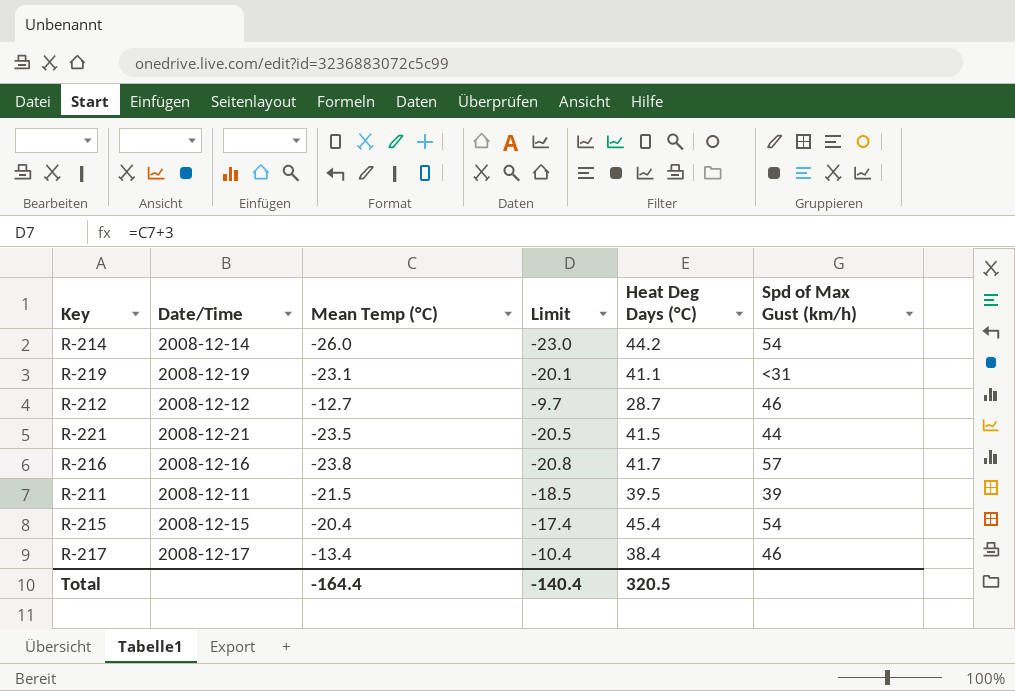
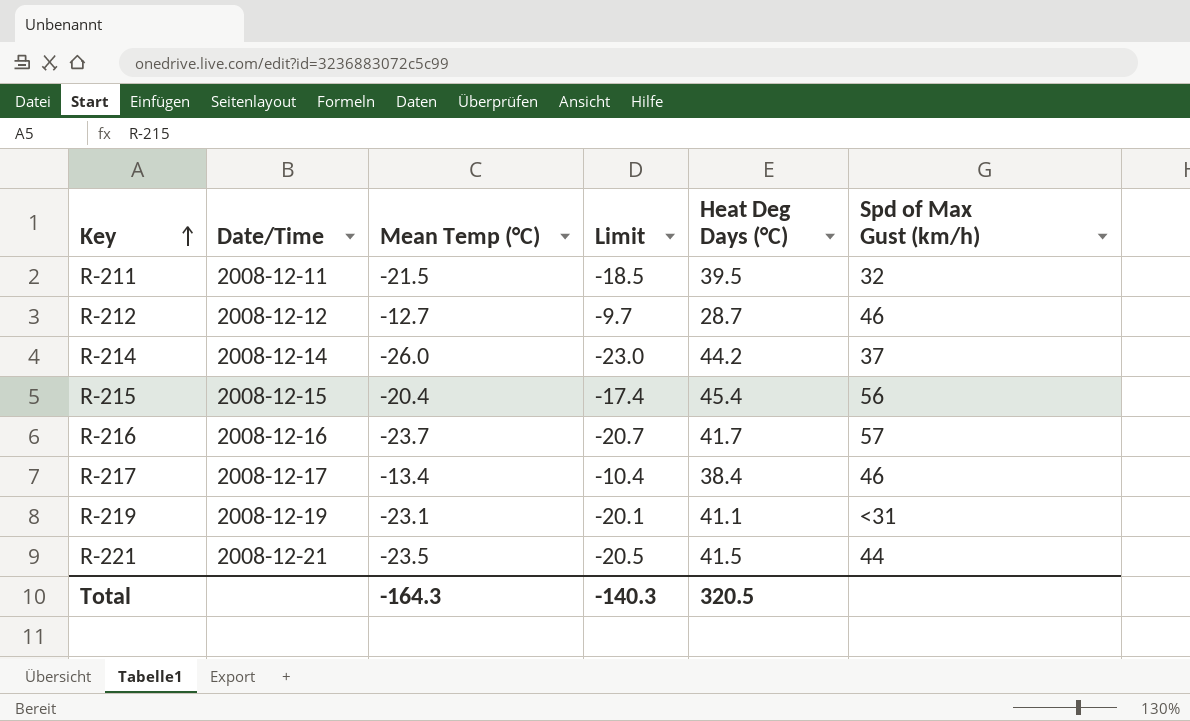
row order: none -> Key ascending
R-211 | Spd of Max Gust (km/h): 39 -> 32
R-214 | Spd of Max Gust (km/h): 54 -> 37
R-215 | Spd of Max Gust (km/h): 54 -> 56
R-216 | Mean Temp (°C): -23.8 -> -23.7
R-216 | Limit: -20.8 -> -20.7
Total | Mean Temp (°C): -164.4 -> -164.3
Total | Limit: -140.4 -> -140.3

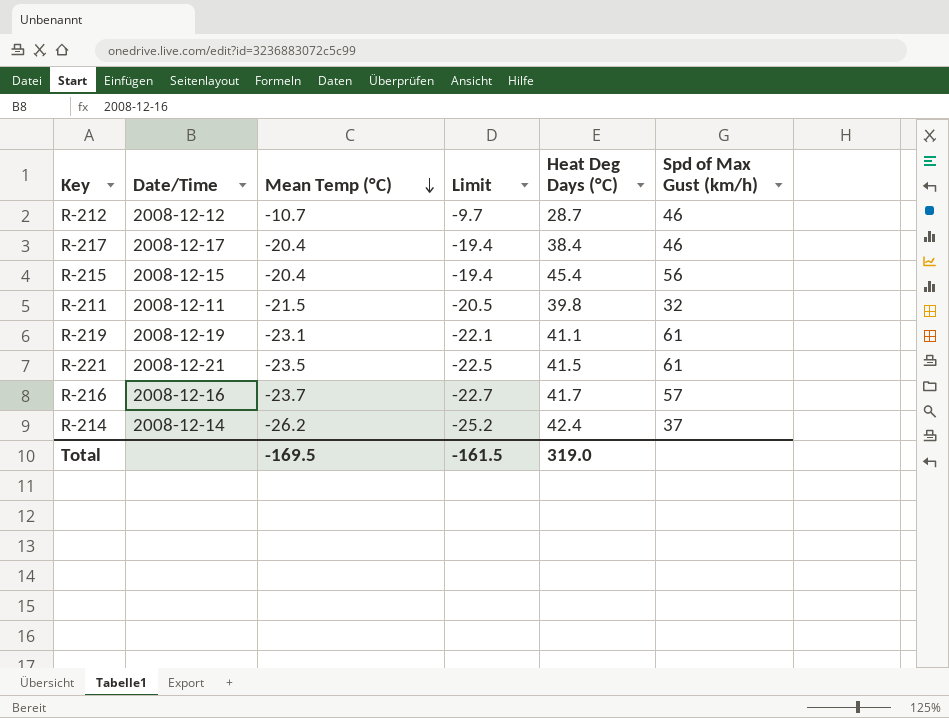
row order: Key ascending -> Mean Temp (°C) descending
column Limit | formula: [Mean Temp (°C)] + 3 -> [Mean Temp (°C)] + 1
R-212 | Mean Temp (°C): -12.7 -> -10.7
R-217 | Mean Temp (°C): -13.4 -> -20.4
R-211 | Heat Deg Days (°C): 39.5 -> 39.8
R-219 | Spd of Max Gust (km/h): <31 -> 61
R-221 | Spd of Max Gust (km/h): 44 -> 61
R-214 | Mean Temp (°C): -26.0 -> -26.2
R-214 | Heat Deg Days (°C): 44.2 -> 42.4
Total | Mean Temp (°C): -164.3 -> -169.5
Total | Limit: -140.3 -> -161.5
Total | Heat Deg Days (°C): 320.5 -> 319.0

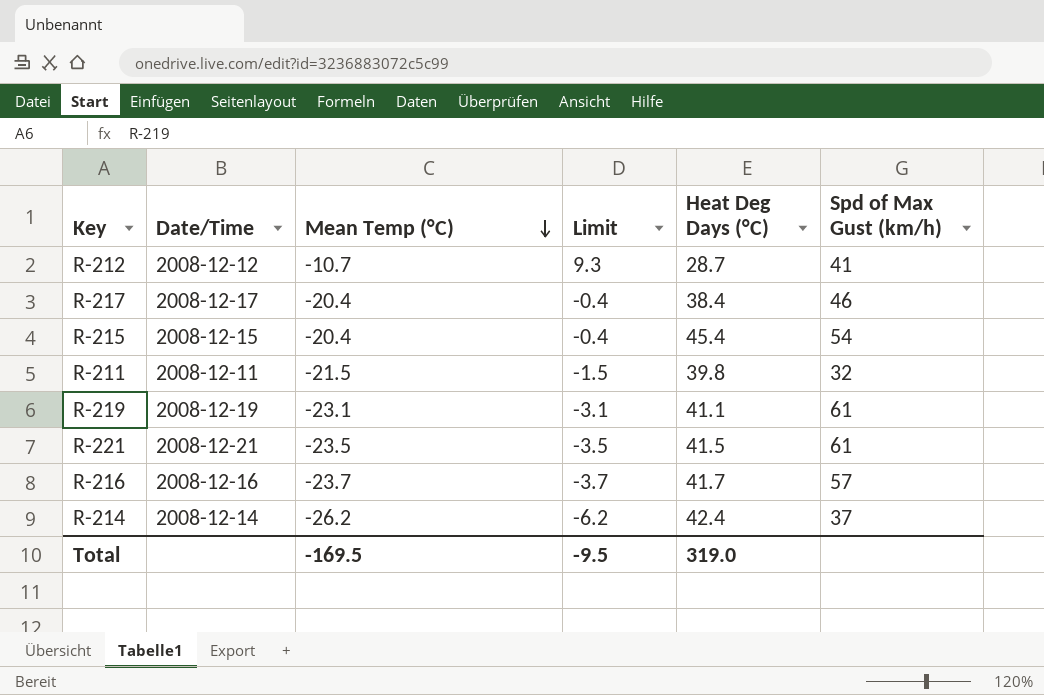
column Limit | formula: [Mean Temp (°C)] + 1 -> [Mean Temp (°C)] + 20
R-212 | Spd of Max Gust (km/h): 46 -> 41
R-215 | Spd of Max Gust (km/h): 56 -> 54
Total | Limit: -161.5 -> -9.5

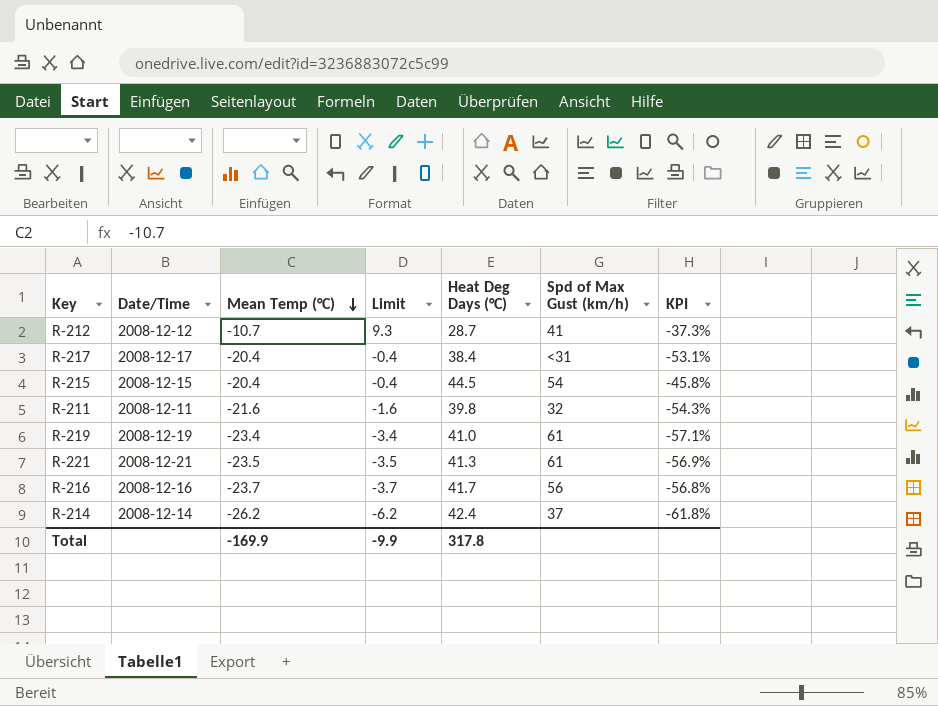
column KPI | formula: none -> [Mean Temp (°C)] / [Heat Deg Days (°C)]
R-217 | Spd of Max Gust (km/h): 46 -> <31
R-215 | Heat Deg Days (°C): 45.4 -> 44.5
R-211 | Mean Temp (°C): -21.5 -> -21.6
R-211 | Limit: -1.5 -> -1.6
R-219 | Mean Temp (°C): -23.1 -> -23.4
R-219 | Limit: -3.1 -> -3.4
R-219 | Heat Deg Days (°C): 41.1 -> 41.0
R-221 | Heat Deg Days (°C): 41.5 -> 41.3
R-216 | Spd of Max Gust (km/h): 57 -> 56
Total | Mean Temp (°C): -169.5 -> -169.9
Total | Limit: -9.5 -> -9.9
Total | Heat Deg Days (°C): 319.0 -> 317.8

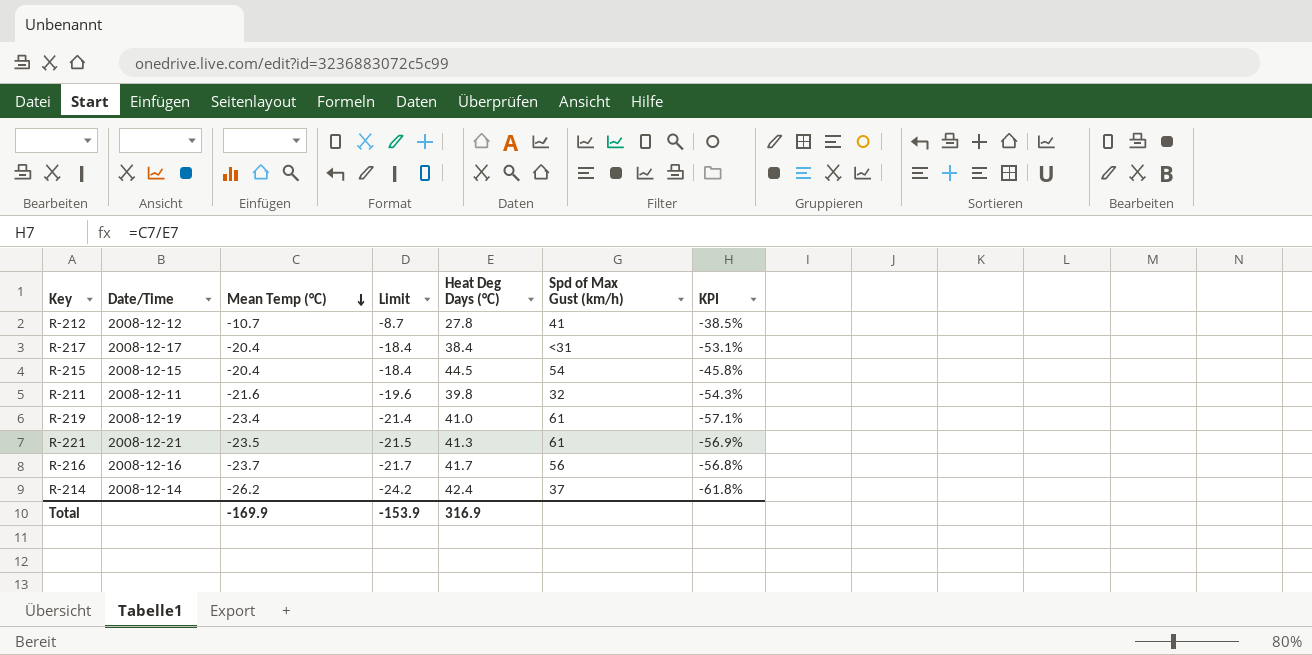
column Limit | formula: [Mean Temp (°C)] + 20 -> [Mean Temp (°C)] + 2
R-212 | Heat Deg Days (°C): 28.7 -> 27.8
R-212 | KPI: -37.3% -> -38.5%
Total | Limit: -9.9 -> -153.9
Total | Heat Deg Days (°C): 317.8 -> 316.9

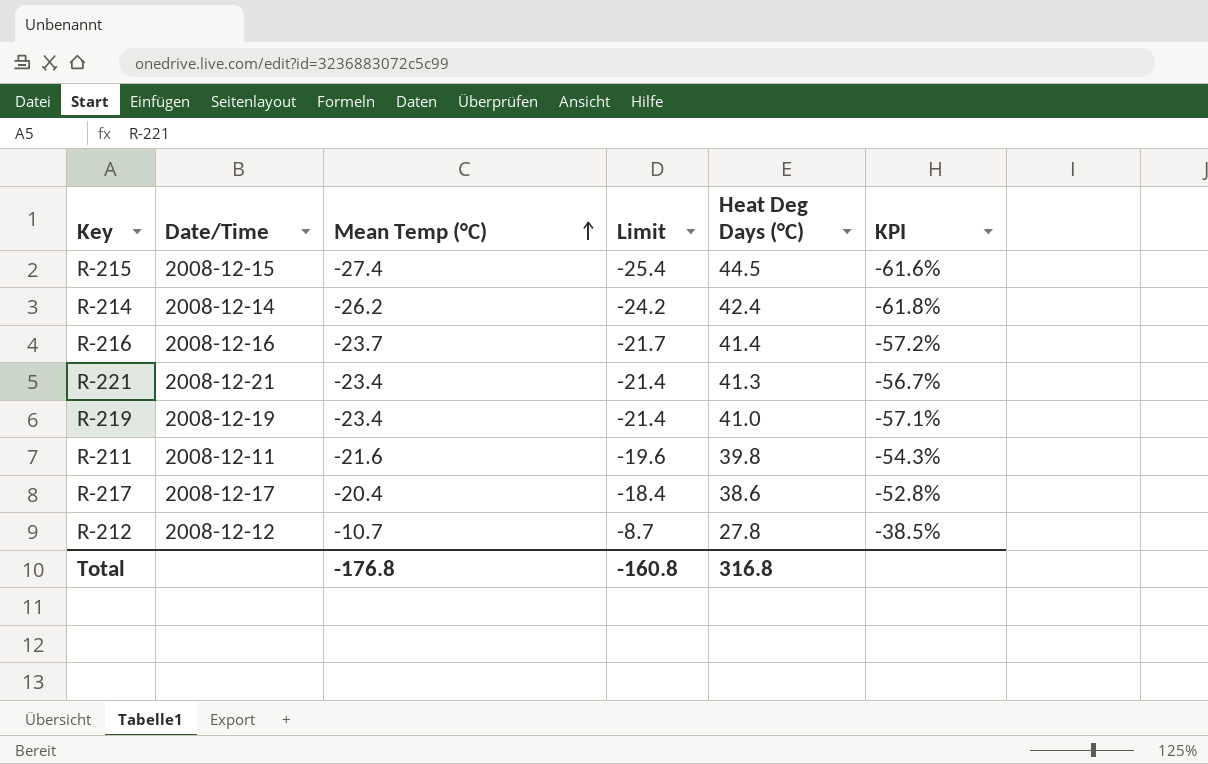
row order: Mean Temp (°C) descending -> Mean Temp (°C) ascending
column Spd of Max Gust (km/h) | position: 6 -> none
R-215 | Mean Temp (°C): -20.4 -> -27.4
R-215 | Limit: -18.4 -> -25.4
R-215 | KPI: -45.8% -> -61.6%
R-216 | Heat Deg Days (°C): 41.7 -> 41.4
R-216 | KPI: -56.8% -> -57.2%
R-221 | Mean Temp (°C): -23.5 -> -23.4
R-221 | Limit: -21.5 -> -21.4
R-221 | KPI: -56.9% -> -56.7%
R-217 | Heat Deg Days (°C): 38.4 -> 38.6
R-217 | KPI: -53.1% -> -52.8%
Total | Mean Temp (°C): -169.9 -> -176.8
Total | Limit: -153.9 -> -160.8
Total | Heat Deg Days (°C): 316.9 -> 316.8

